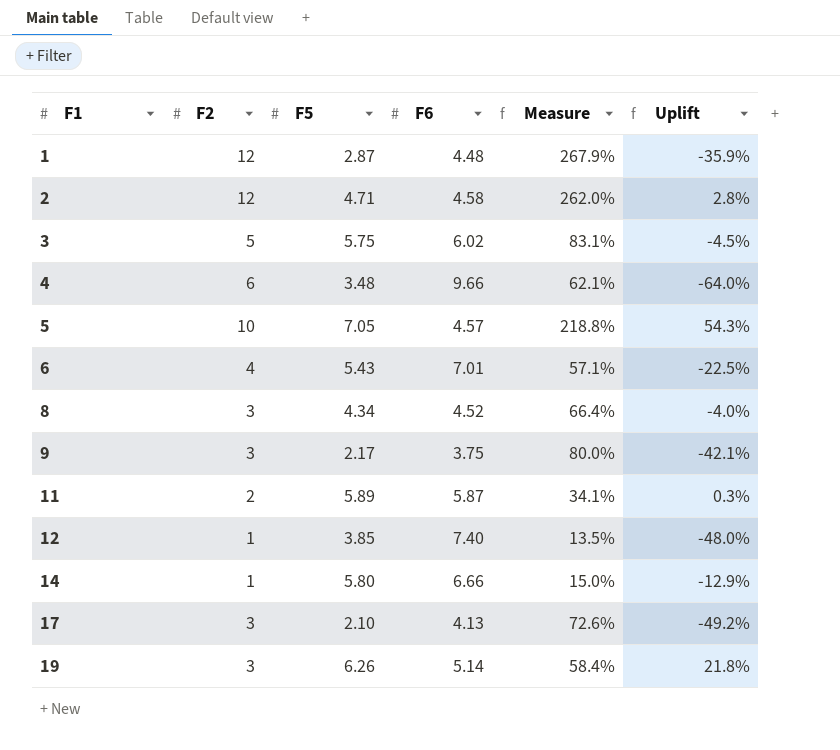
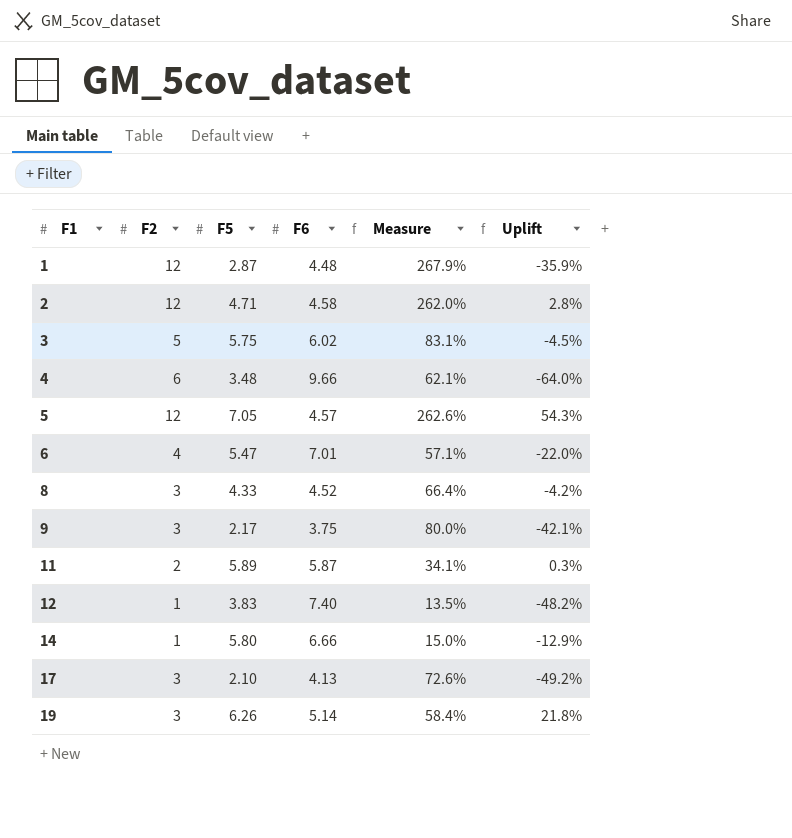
5 | F2: 10 -> 12
5 | Measure: 218.8% -> 262.6%
6 | F5: 5.43 -> 5.47
6 | Uplift: -22.5% -> -22.0%
8 | F5: 4.34 -> 4.33
8 | Uplift: -4.0% -> -4.2%
12 | F5: 3.85 -> 3.83
12 | Uplift: -48.0% -> -48.2%

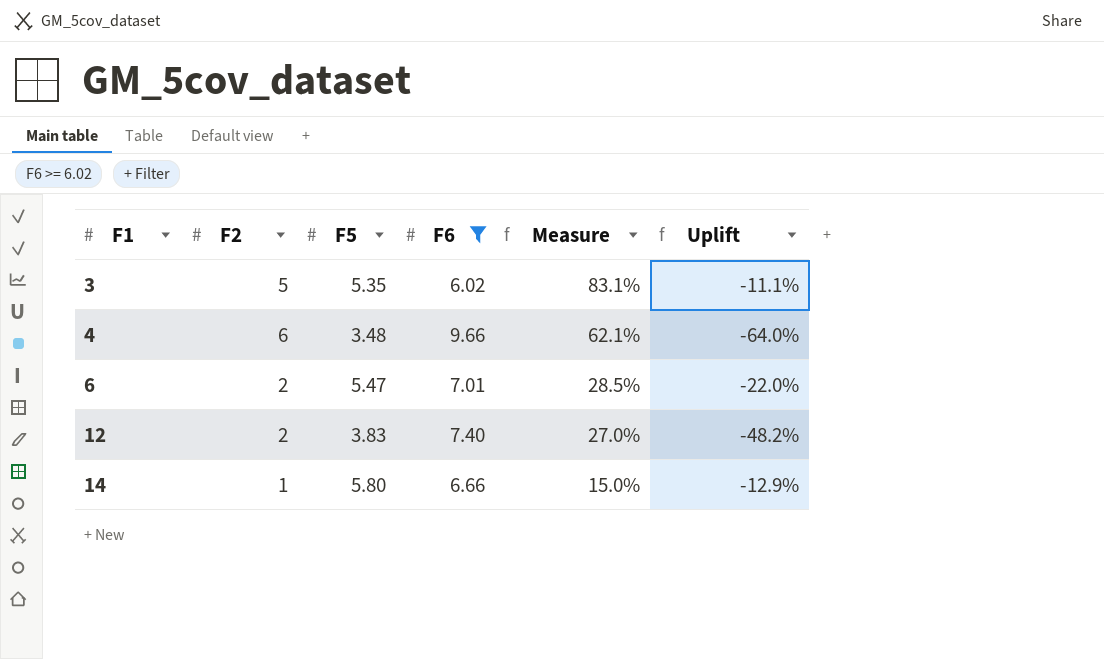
filter: none -> F6 >= 6.02
3 | F5: 5.75 -> 5.35
3 | Uplift: -4.5% -> -11.1%
6 | F2: 4 -> 2
6 | Measure: 57.1% -> 28.5%
12 | F2: 1 -> 2
12 | Measure: 13.5% -> 27.0%

